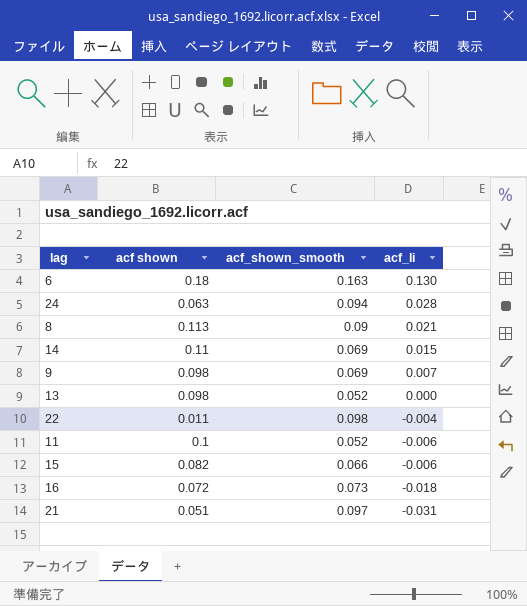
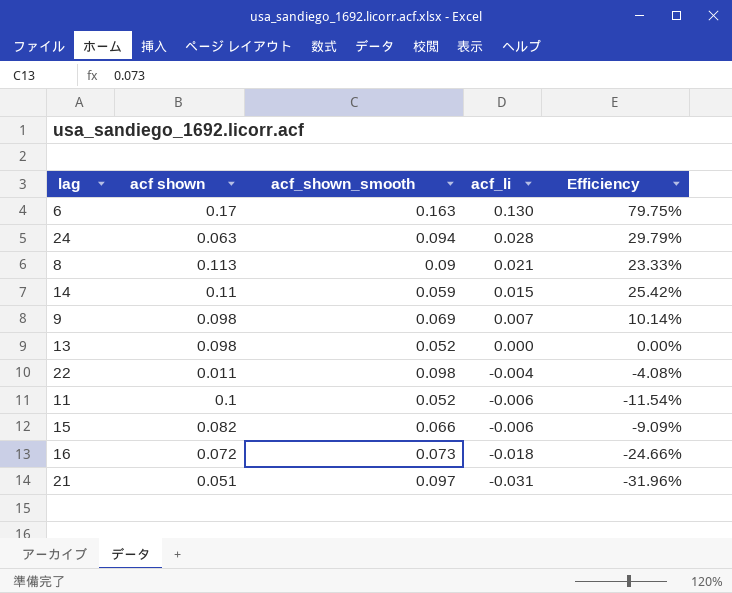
column Efficiency | formula: none -> [acf_li] / [acf_shown_smooth]
6 | acf shown: 0.18 -> 0.17
14 | acf_shown_smooth: 0.069 -> 0.059

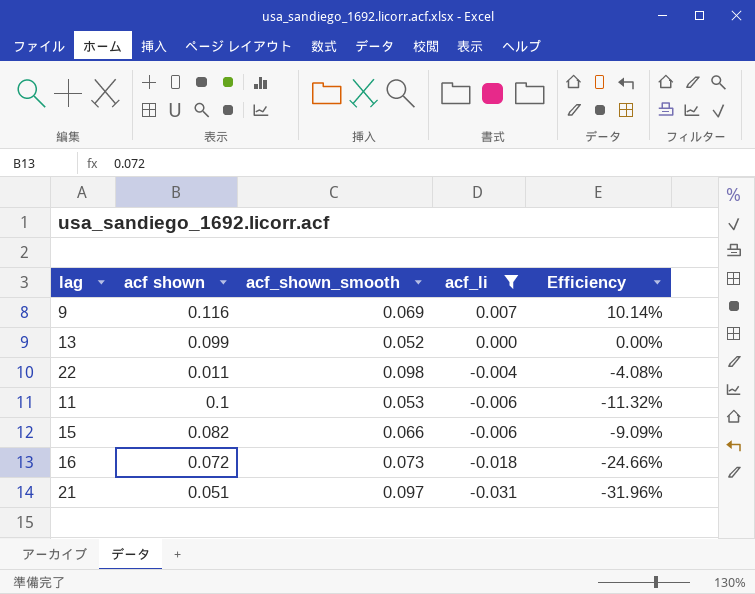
filter: none -> acf_li <= 0.007
9 | acf shown: 0.098 -> 0.116
13 | acf shown: 0.098 -> 0.099
11 | acf_shown_smooth: 0.052 -> 0.053
11 | Efficiency: -11.54% -> -11.32%

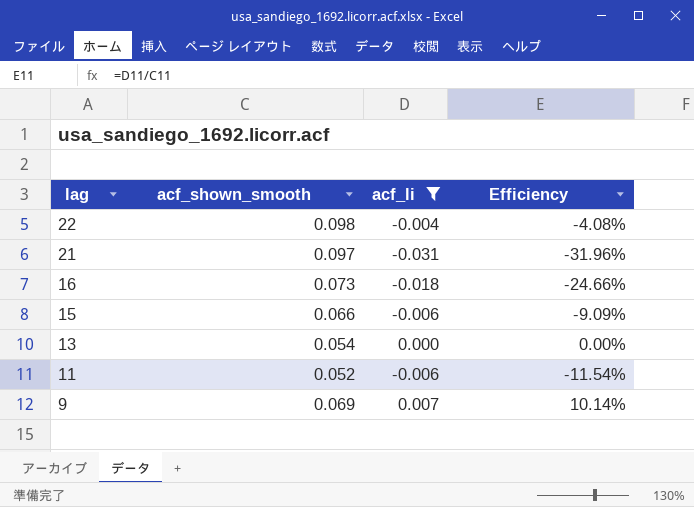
row order: acf_li descending -> lag descending
column acf shown | position: 2 -> none
13 | acf_shown_smooth: 0.052 -> 0.054
11 | acf_shown_smooth: 0.053 -> 0.052
11 | Efficiency: -11.32% -> -11.54%

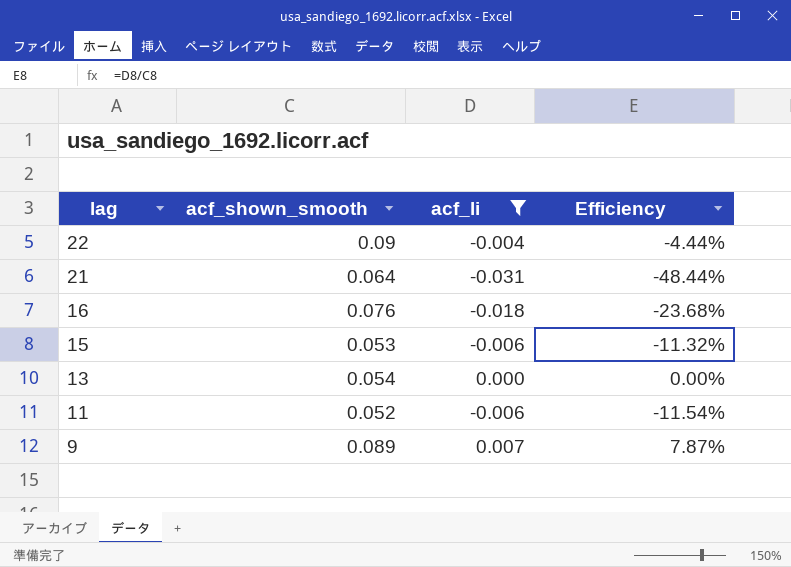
22 | acf_shown_smooth: 0.098 -> 0.09
22 | Efficiency: -4.08% -> -4.44%
21 | acf_shown_smooth: 0.097 -> 0.064
21 | Efficiency: -31.96% -> -48.44%
16 | acf_shown_smooth: 0.073 -> 0.076
16 | Efficiency: -24.66% -> -23.68%
15 | acf_shown_smooth: 0.066 -> 0.053
15 | Efficiency: -9.09% -> -11.32%
9 | acf_shown_smooth: 0.069 -> 0.089
9 | Efficiency: 10.14% -> 7.87%

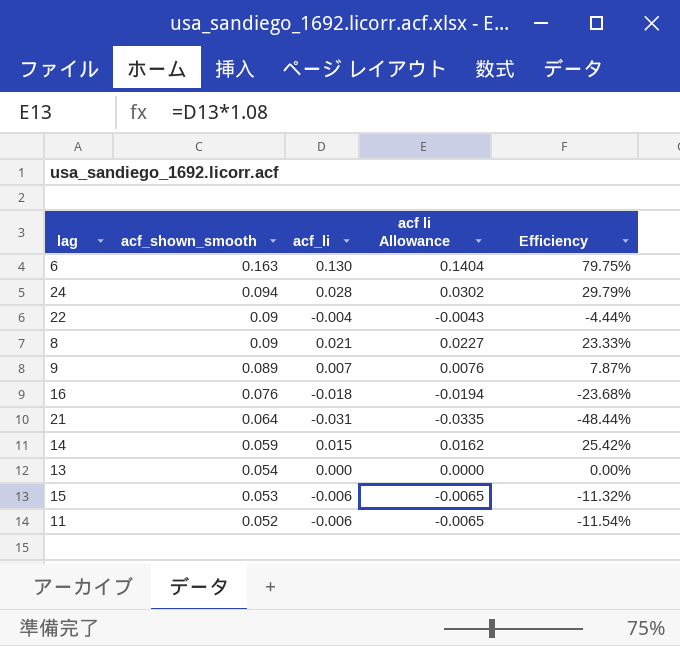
filter: acf_li <= 0.007 -> none
row order: lag descending -> acf_shown_smooth descending
column acf li Allowance | formula: none -> [acf_li] * 1.08

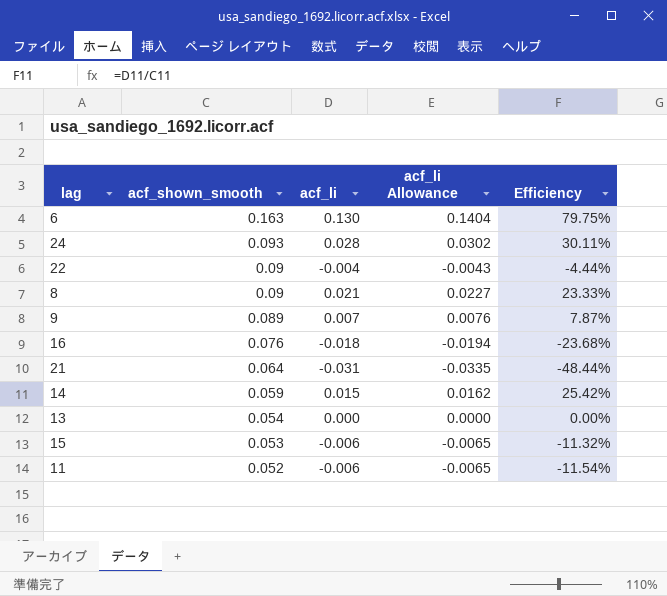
column name: acf li Allowance -> acf_li Allowance
24 | acf_shown_smooth: 0.094 -> 0.093
24 | Efficiency: 29.79% -> 30.11%

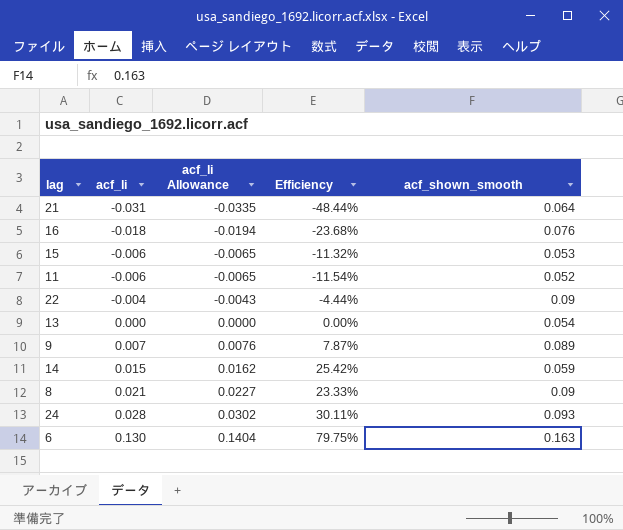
row order: acf_shown_smooth descending -> acf_li ascending
column acf_shown_smooth | position: 2 -> 5

